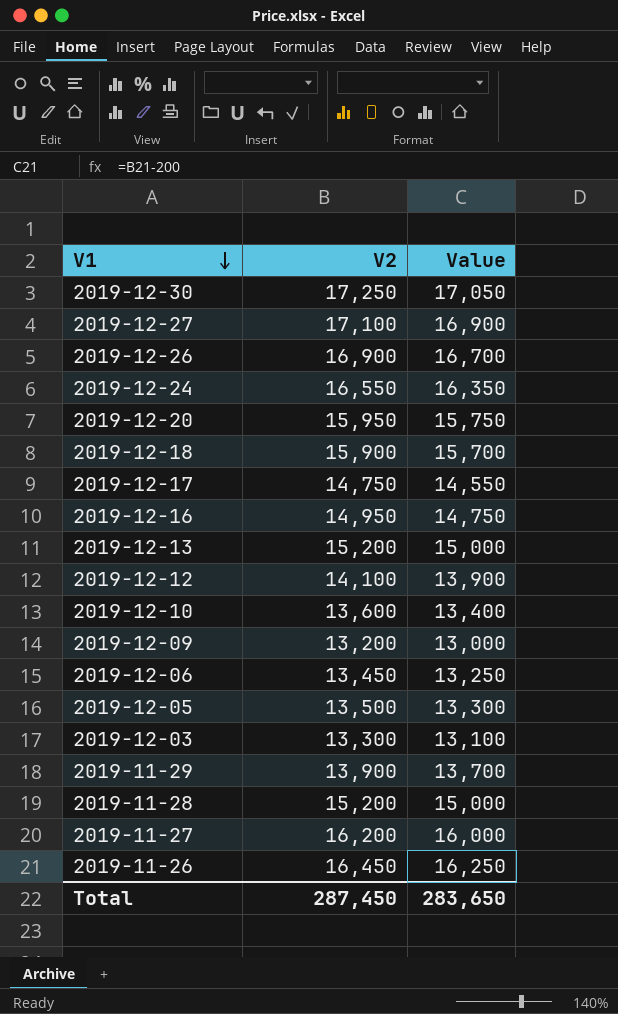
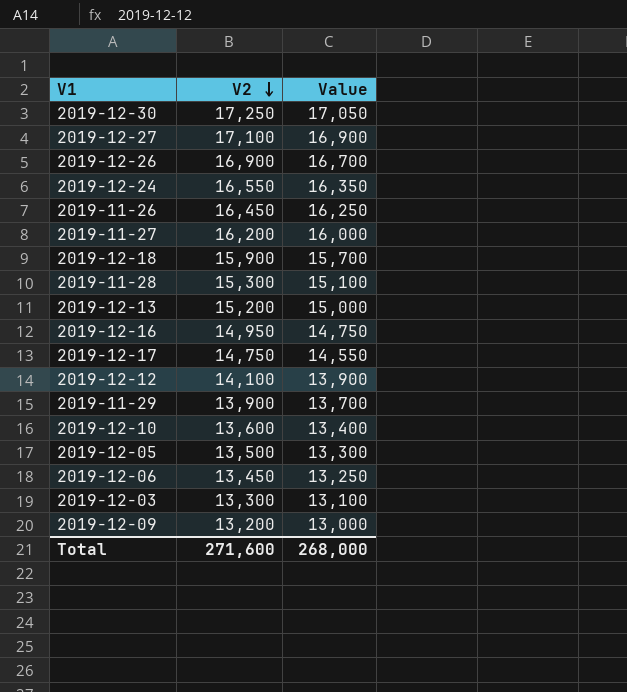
row order: V1 descending -> V2 descending
row 2019-12-20: 15,950 | 15,750 -> none
2019-11-28 | V2: 15,200 -> 15,300
2019-11-28 | Value: 15,000 -> 15,100
Total | V2: 287,450 -> 271,600
Total | Value: 283,650 -> 268,000

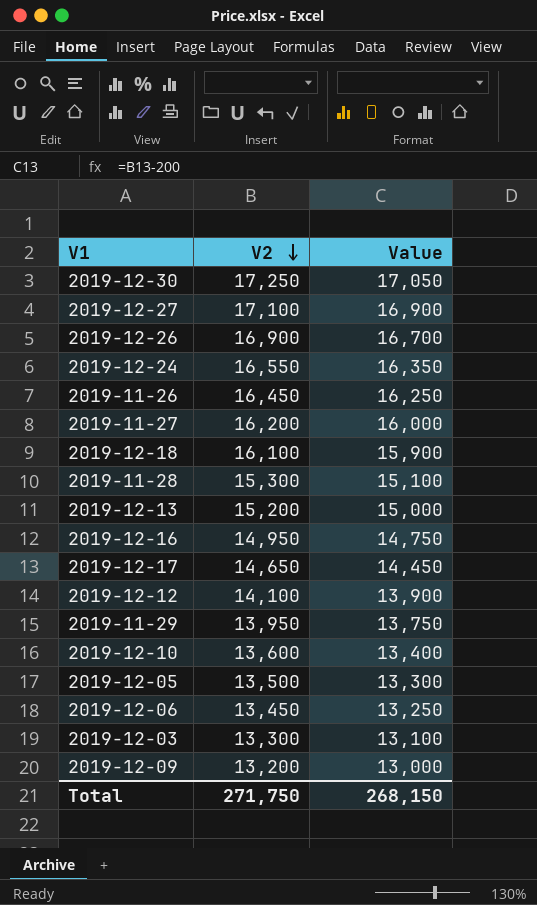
2019-12-18 | V2: 15,900 -> 16,100
2019-12-18 | Value: 15,700 -> 15,900
2019-12-17 | V2: 14,750 -> 14,650
2019-12-17 | Value: 14,550 -> 14,450
2019-11-29 | V2: 13,900 -> 13,950
2019-11-29 | Value: 13,700 -> 13,750
Total | V2: 271,600 -> 271,750
Total | Value: 268,000 -> 268,150

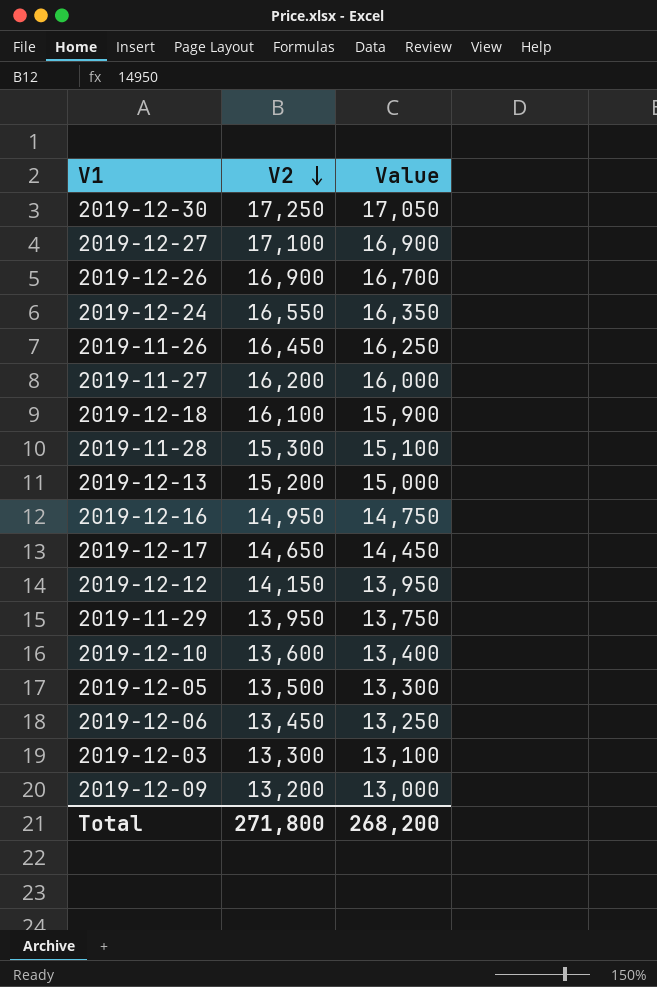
2019-12-12 | V2: 14,100 -> 14,150
2019-12-12 | Value: 13,900 -> 13,950
Total | V2: 271,750 -> 271,800
Total | Value: 268,150 -> 268,200

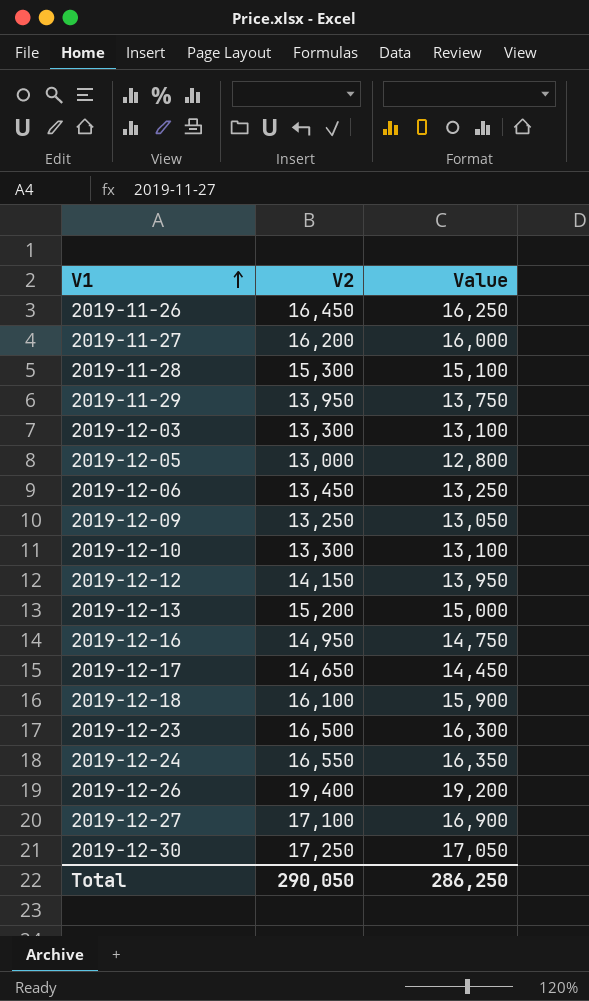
row order: V2 descending -> V1 ascending
2019-12-05 | V2: 13,500 -> 13,000
2019-12-05 | Value: 13,300 -> 12,800
2019-12-09 | V2: 13,200 -> 13,250
2019-12-09 | Value: 13,000 -> 13,050
2019-12-10 | V2: 13,600 -> 13,300
2019-12-10 | Value: 13,400 -> 13,100
row 2019-12-23: none -> 16,500 | 16,300
2019-12-26 | V2: 16,900 -> 19,400
2019-12-26 | Value: 16,700 -> 19,200
Total | V2: 271,800 -> 290,050
Total | Value: 268,200 -> 286,250

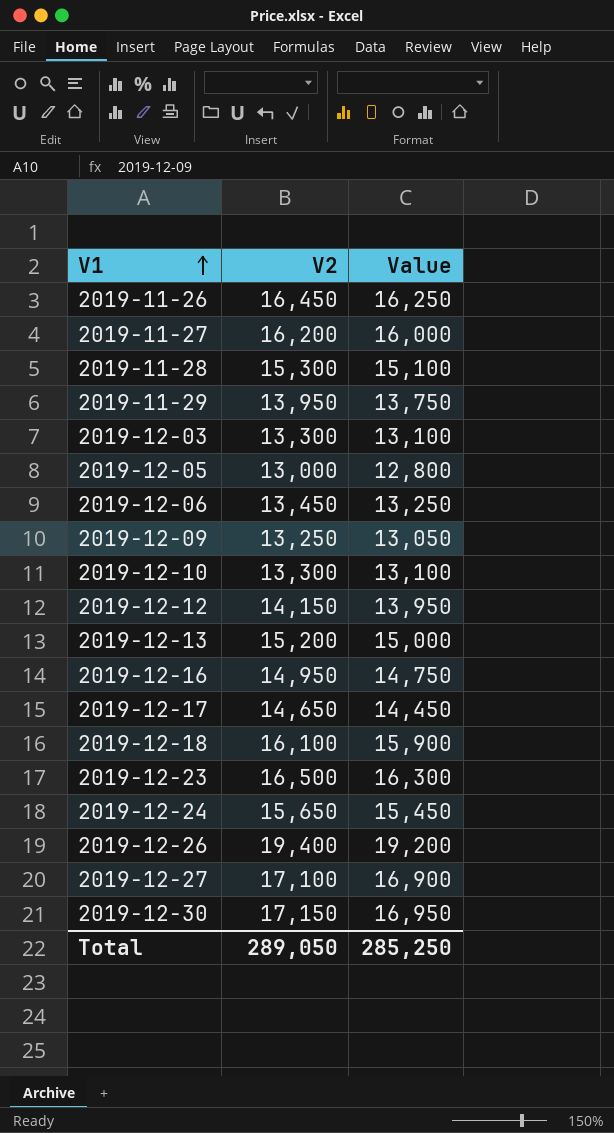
2019-12-24 | V2: 16,550 -> 15,650
2019-12-24 | Value: 16,350 -> 15,450
2019-12-30 | V2: 17,250 -> 17,150
2019-12-30 | Value: 17,050 -> 16,950
Total | V2: 290,050 -> 289,050
Total | Value: 286,250 -> 285,250

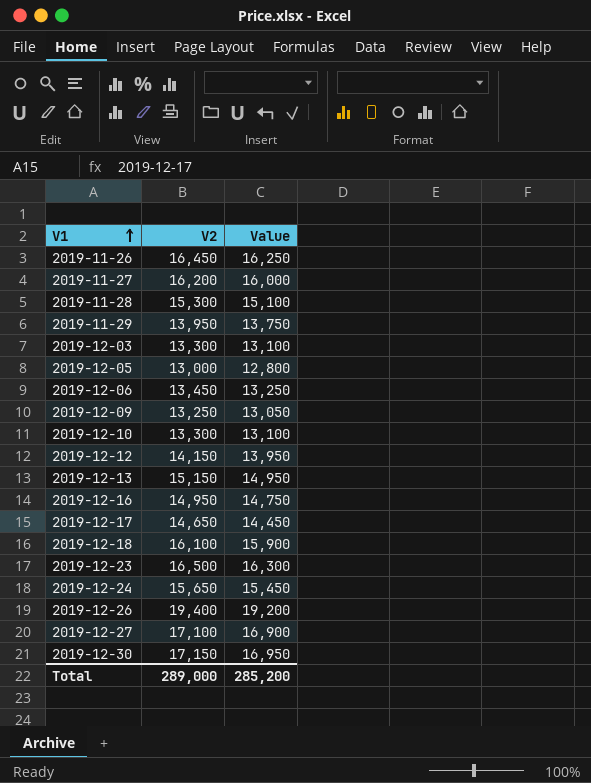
2019-12-13 | V2: 15,200 -> 15,150
2019-12-13 | Value: 15,000 -> 14,950
Total | V2: 289,050 -> 289,000
Total | Value: 285,250 -> 285,200

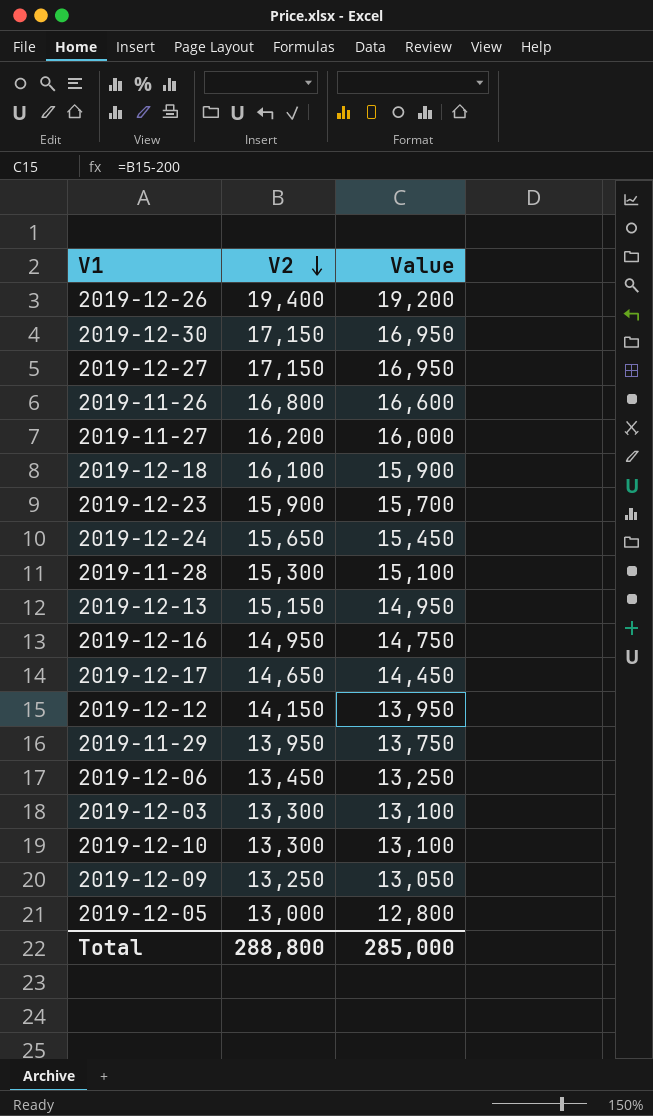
row order: V1 ascending -> V2 descending
2019-12-27 | V2: 17,100 -> 17,150
2019-12-27 | Value: 16,900 -> 16,950
2019-11-26 | V2: 16,450 -> 16,800
2019-11-26 | Value: 16,250 -> 16,600
2019-12-23 | V2: 16,500 -> 15,900
2019-12-23 | Value: 16,300 -> 15,700
Total | V2: 289,000 -> 288,800
Total | Value: 285,200 -> 285,000

